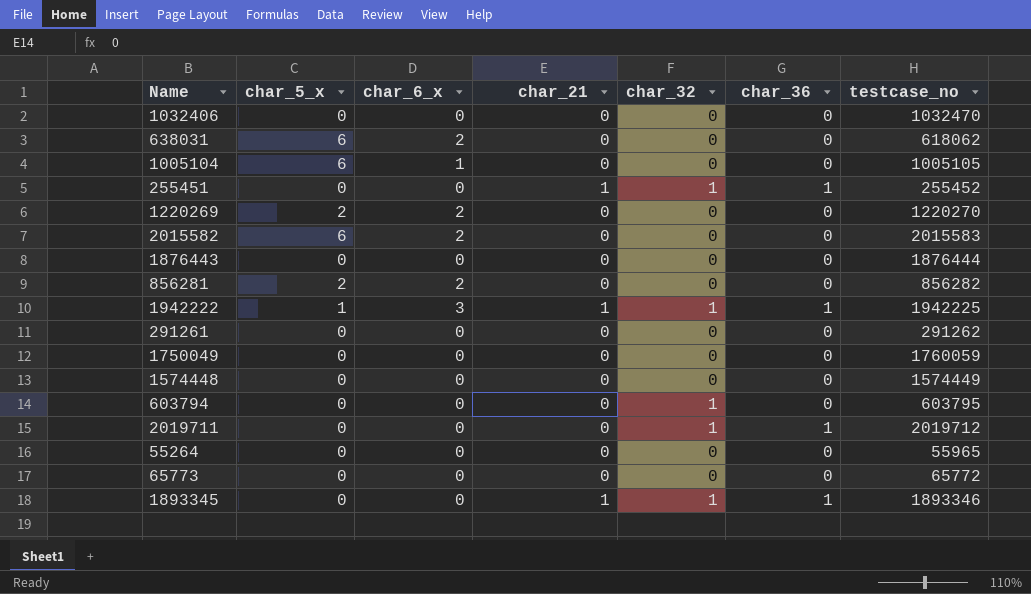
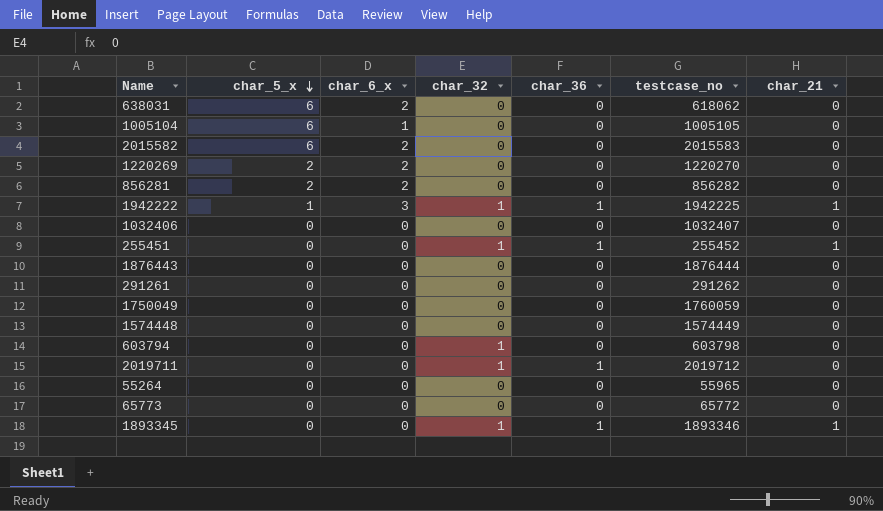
row order: none -> char_5_x descending
column char_21 | position: 4 -> 7
1032406 | testcase_no: 1032470 -> 1032407
603794 | testcase_no: 603795 -> 603798

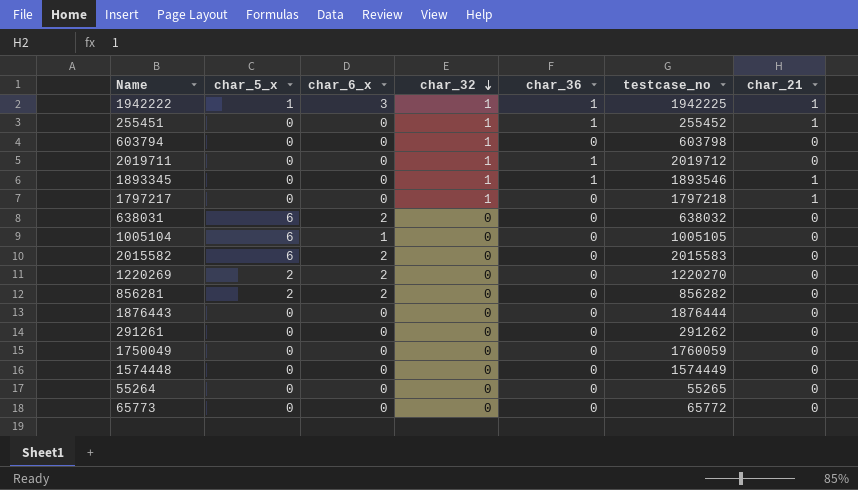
row order: char_5_x descending -> char_32 descending
row 1032406: 0 | 0 | 0 | 0 | 1032407 | 0 -> none
1893345 | testcase_no: 1893346 -> 1893546
row 1797217: none -> 0 | 0 | 1 | 0 | 1797218 | 1
638031 | testcase_no: 618062 -> 638032
55264 | testcase_no: 55965 -> 55265

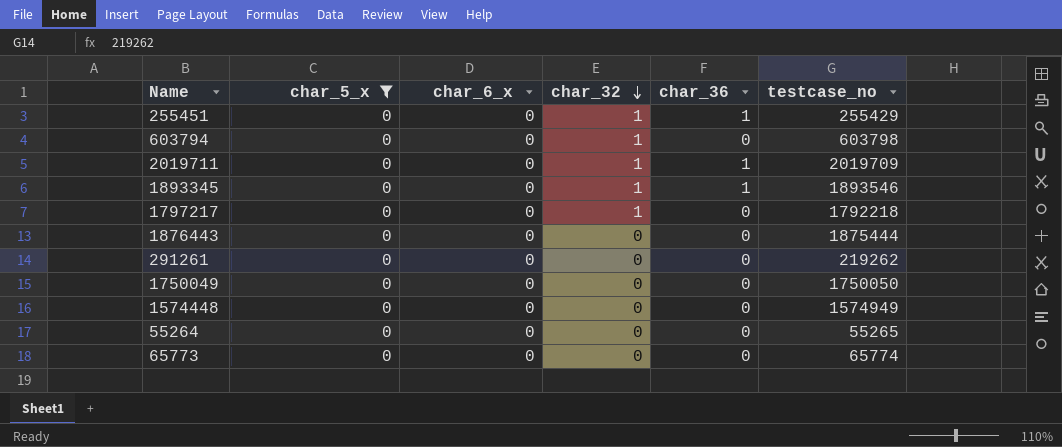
filter: none -> char_5_x = 0
column char_21 | position: 7 -> none
255451 | testcase_no: 255452 -> 255429
2019711 | testcase_no: 2019712 -> 2019709
1797217 | testcase_no: 1797218 -> 1792218
1876443 | testcase_no: 1876444 -> 1875444
291261 | testcase_no: 291262 -> 219262
1750049 | testcase_no: 1760059 -> 1750050
1574448 | testcase_no: 1574449 -> 1574949
65773 | testcase_no: 65772 -> 65774

